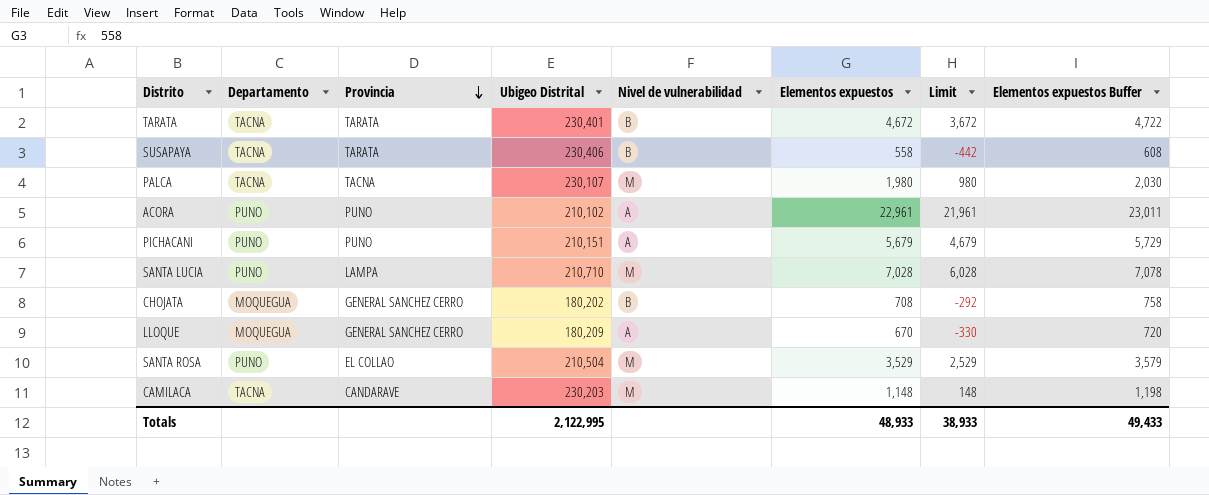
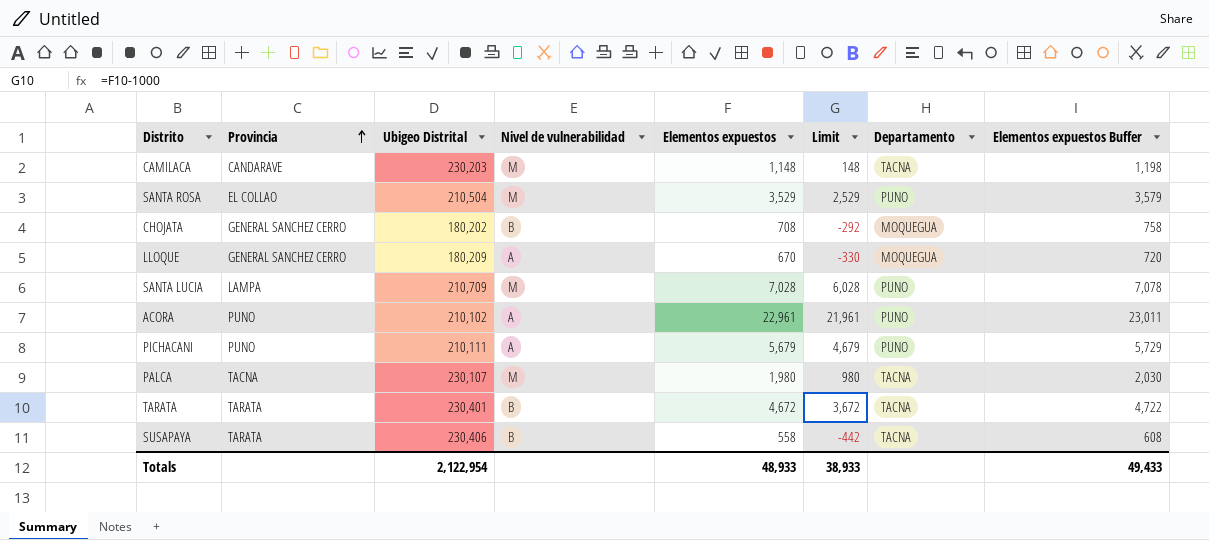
row order: Provincia descending -> Provincia ascending
column Departamento | position: 2 -> 7
SANTA LUCIA | Ubigeo Distrital: 210,710 -> 210,709
PICHACANI | Ubigeo Distrital: 210,151 -> 210,111
Totals | Ubigeo Distrital: 2,122,995 -> 2,122,954

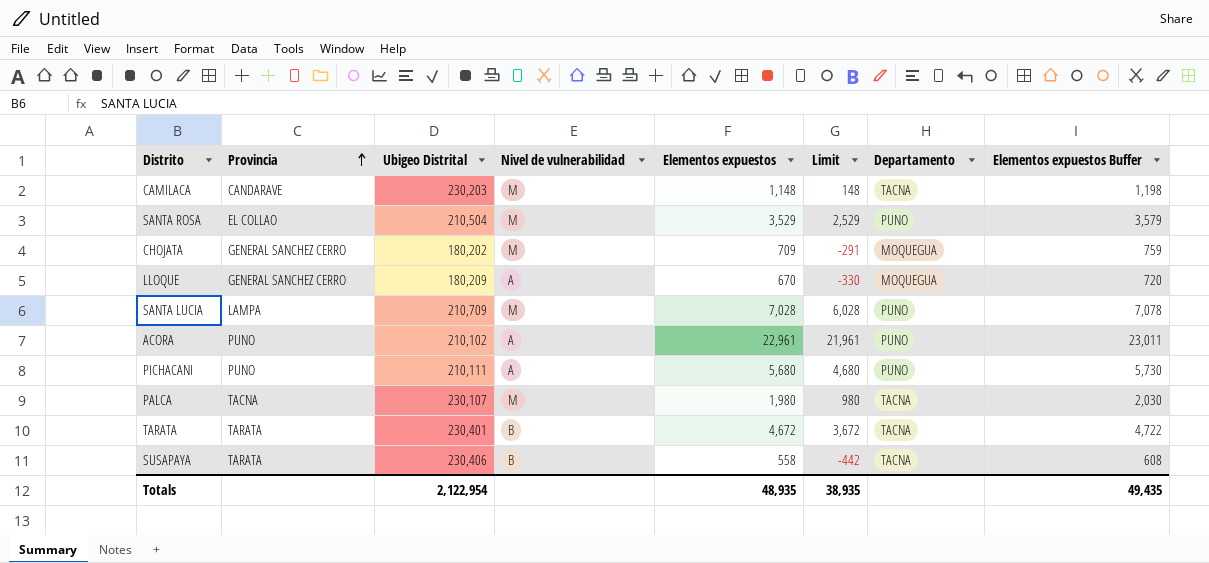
CHOJATA | Nivel de vulnerabilidad: B -> M
CHOJATA | Elementos expuestos: 708 -> 709
CHOJATA | Limit: -292 -> -291
CHOJATA | Elementos expuestos Buffer: 758 -> 759
PICHACANI | Elementos expuestos: 5,679 -> 5,680
PICHACANI | Limit: 4,679 -> 4,680
PICHACANI | Elementos expuestos Buffer: 5,729 -> 5,730
Totals | Elementos expuestos: 48,933 -> 48,935
Totals | Limit: 38,933 -> 38,935
Totals | Elementos expuestos Buffer: 49,433 -> 49,435

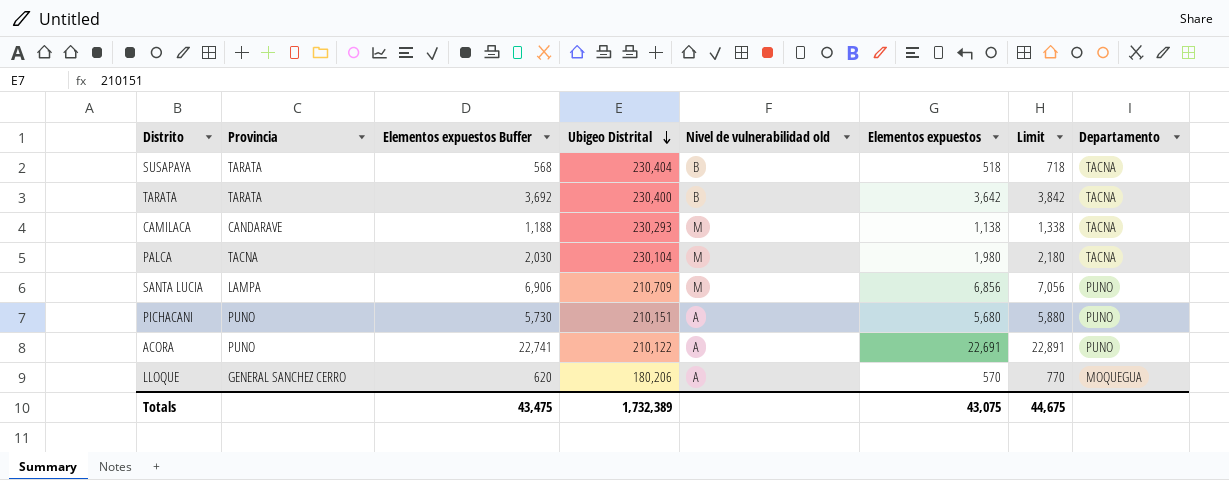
row order: Provincia ascending -> Ubigeo Distrital descending
column Elementos expuestos Buffer | position: 8 -> 3
column name: Nivel de vulnerabilidad -> Nivel de vulnerabilidad old
column Limit | formula: [Elementos expuestos] - 1000 -> [Elementos expuestos] + 200
row SANTA ROSA: EL COLLAO | 210,504 | M | 3,529 | 2,529 | PUNO | 3,579 -> none
row CHOJATA: GENERAL SANCHEZ CERRO | 180,202 | M | 709 | -291 | MOQUEGUA | 759 -> none
SUSAPAYA | Elementos expuestos Buffer: 608 -> 568
SUSAPAYA | Ubigeo Distrital: 230,406 -> 230,404
SUSAPAYA | Elementos expuestos: 558 -> 518
TARATA | Elementos expuestos Buffer: 4,722 -> 3,692
TARATA | Ubigeo Distrital: 230,401 -> 230,400
TARATA | Elementos expuestos: 4,672 -> 3,642
CAMILACA | Elementos expuestos Buffer: 1,198 -> 1,188
CAMILACA | Ubigeo Distrital: 230,203 -> 230,293
CAMILACA | Elementos expuestos: 1,148 -> 1,138
PALCA | Ubigeo Distrital: 230,107 -> 230,104
SANTA LUCIA | Elementos expuestos Buffer: 7,078 -> 6,906
SANTA LUCIA | Elementos expuestos: 7,028 -> 6,856
PICHACANI | Ubigeo Distrital: 210,111 -> 210,151
ACORA | Elementos expuestos Buffer: 23,011 -> 22,741
ACORA | Ubigeo Distrital: 210,102 -> 210,122
ACORA | Elementos expuestos: 22,961 -> 22,691
LLOQUE | Elementos expuestos Buffer: 720 -> 620
LLOQUE | Ubigeo Distrital: 180,209 -> 180,206
LLOQUE | Elementos expuestos: 670 -> 570
Totals | Elementos expuestos Buffer: 49,435 -> 43,475
Totals | Ubigeo Distrital: 2,122,954 -> 1,732,389
Totals | Elementos expuestos: 48,935 -> 43,075
Totals | Limit: 38,935 -> 44,675

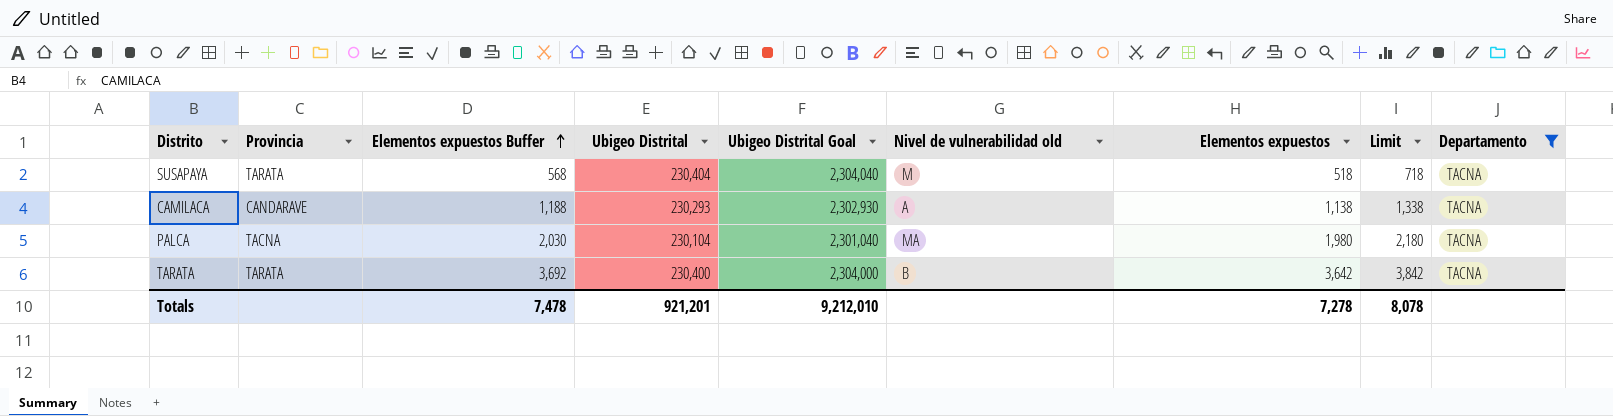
filter: none -> Departamento = TACNA
row order: Ubigeo Distrital descending -> Elementos expuestos Buffer ascending
column Ubigeo Distrital Goal | formula: none -> [Ubigeo Distrital] * 10
SUSAPAYA | Nivel de vulnerabilidad old: B -> M
CAMILACA | Nivel de vulnerabilidad old: M -> A
PALCA | Nivel de vulnerabilidad old: M -> MA
Totals | Elementos expuestos Buffer: 43,475 -> 7,478
Totals | Ubigeo Distrital: 1,732,389 -> 921,201
Totals | Elementos expuestos: 43,075 -> 7,278
Totals | Limit: 44,675 -> 8,078

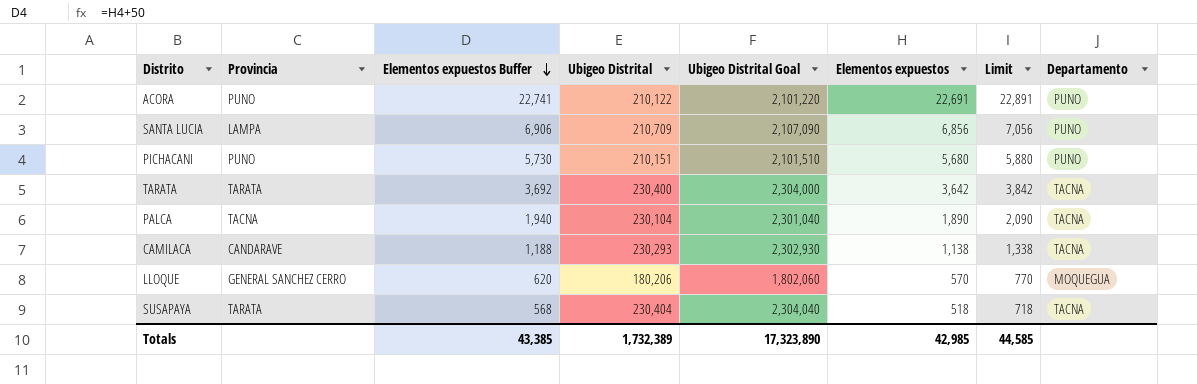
filter: Departamento = TACNA -> none
row order: Elementos expuestos Buffer ascending -> Elementos expuestos Buffer descending
column Nivel de vulnerabilidad old | position: 6 -> none
PALCA | Elementos expuestos Buffer: 2,030 -> 1,940
PALCA | Elementos expuestos: 1,980 -> 1,890
PALCA | Limit: 2,180 -> 2,090
Totals | Elementos expuestos Buffer: 7,478 -> 43,385
Totals | Ubigeo Distrital: 921,201 -> 1,732,389
Totals | Ubigeo Distrital Goal: 9,212,010 -> 17,323,890
Totals | Elementos expuestos: 7,278 -> 42,985
Totals | Limit: 8,078 -> 44,585

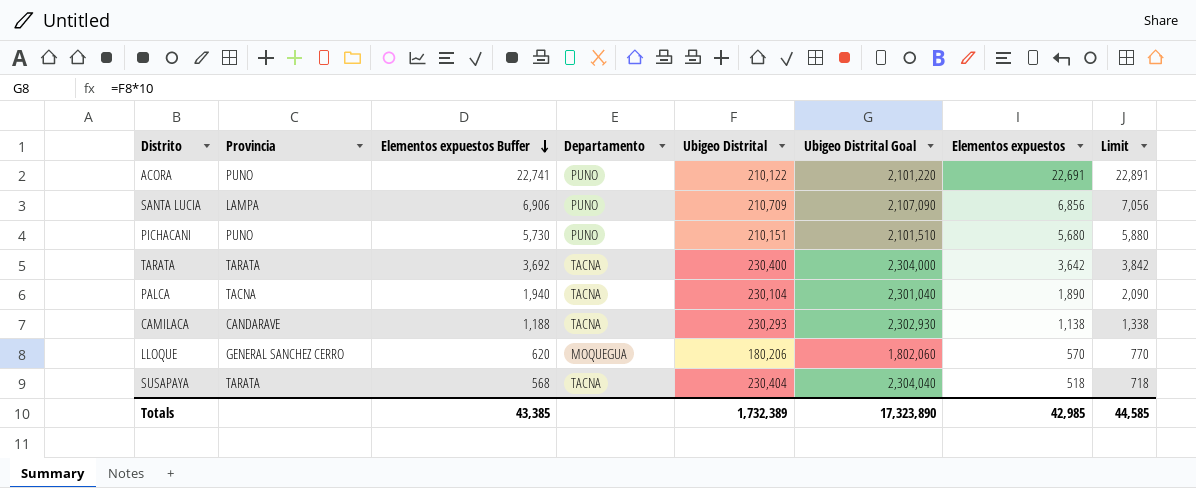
column Departamento | position: 8 -> 4

